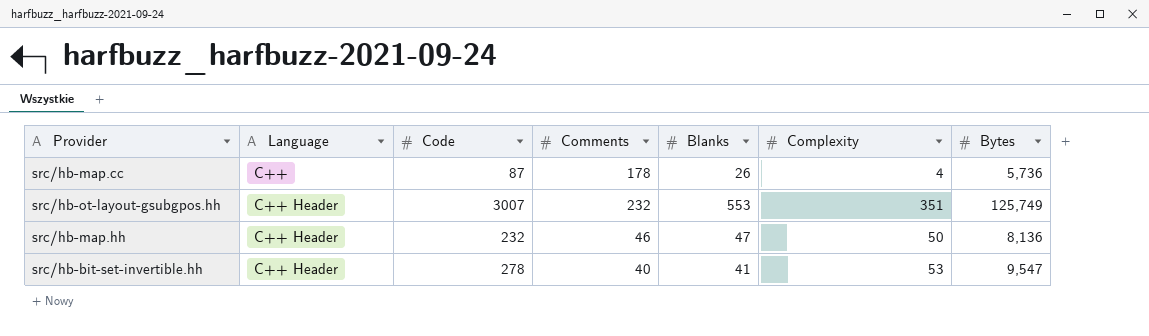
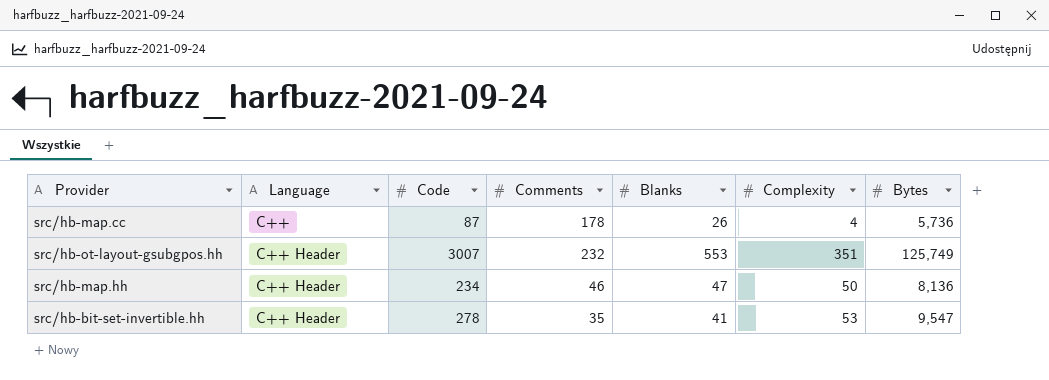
src/hb-map.hh | Code: 232 -> 234
src/hb-bit-set-invertible.hh | Comments: 40 -> 35

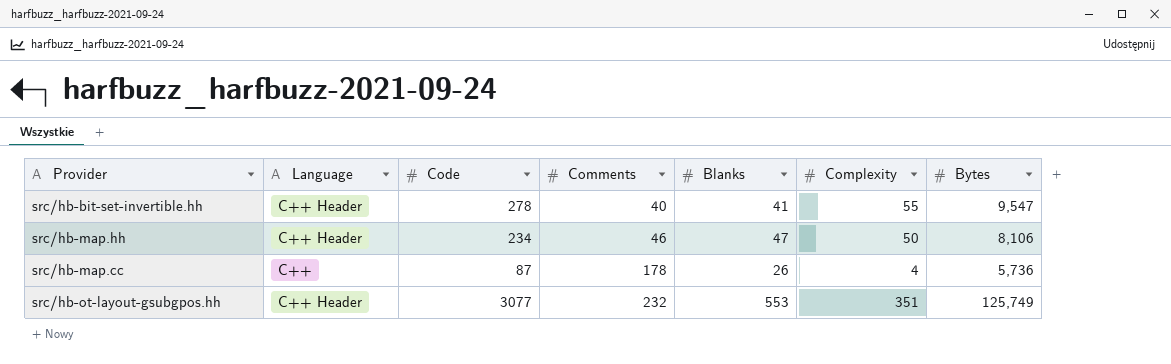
row order: Language ascending -> Comments ascending
src/hb-bit-set-invertible.hh | Comments: 35 -> 40
src/hb-bit-set-invertible.hh | Complexity: 53 -> 55
src/hb-map.hh | Bytes: 8,136 -> 8,106
src/hb-ot-layout-gsubgpos.hh | Code: 3007 -> 3077

